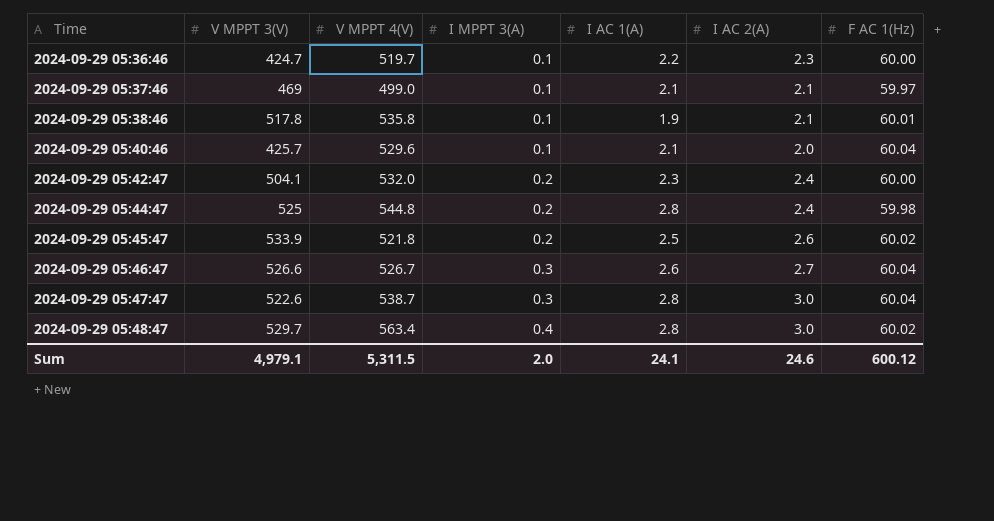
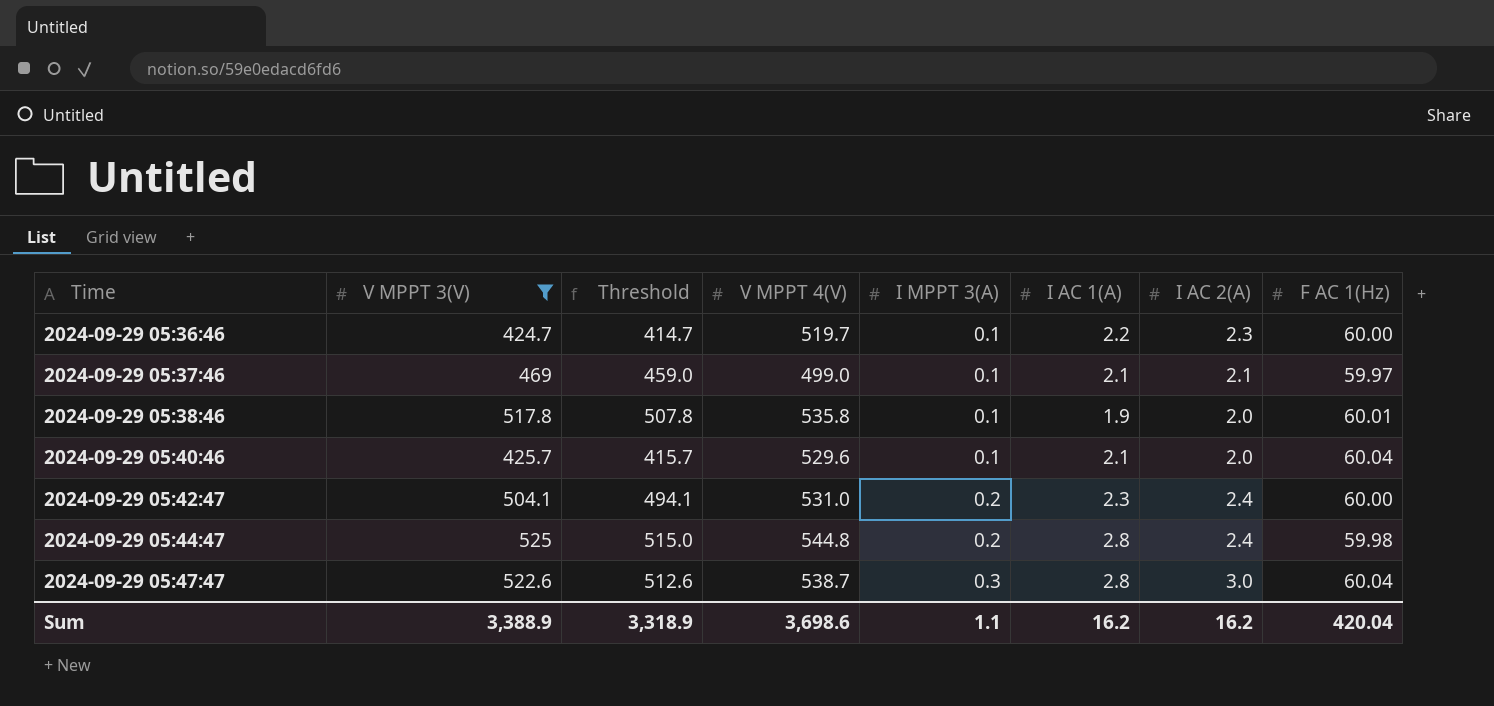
filter: none -> V MPPT 3(V) <= 525
column Threshold | formula: none -> [V MPPT 3(V)] - 10
2024-09-29 05:38:46 | I AC 2(A): 2.1 -> 2.0
2024-09-29 05:42:47 | V MPPT 4(V): 532.0 -> 531.0
Sum | V MPPT 3(V): 4,979.1 -> 3,388.9
Sum | V MPPT 4(V): 5,311.5 -> 3,698.6
Sum | I MPPT 3(A): 2.0 -> 1.1
Sum | I AC 1(A): 24.1 -> 16.2
Sum | I AC 2(A): 24.6 -> 16.2
Sum | F AC 1(Hz): 600.12 -> 420.04

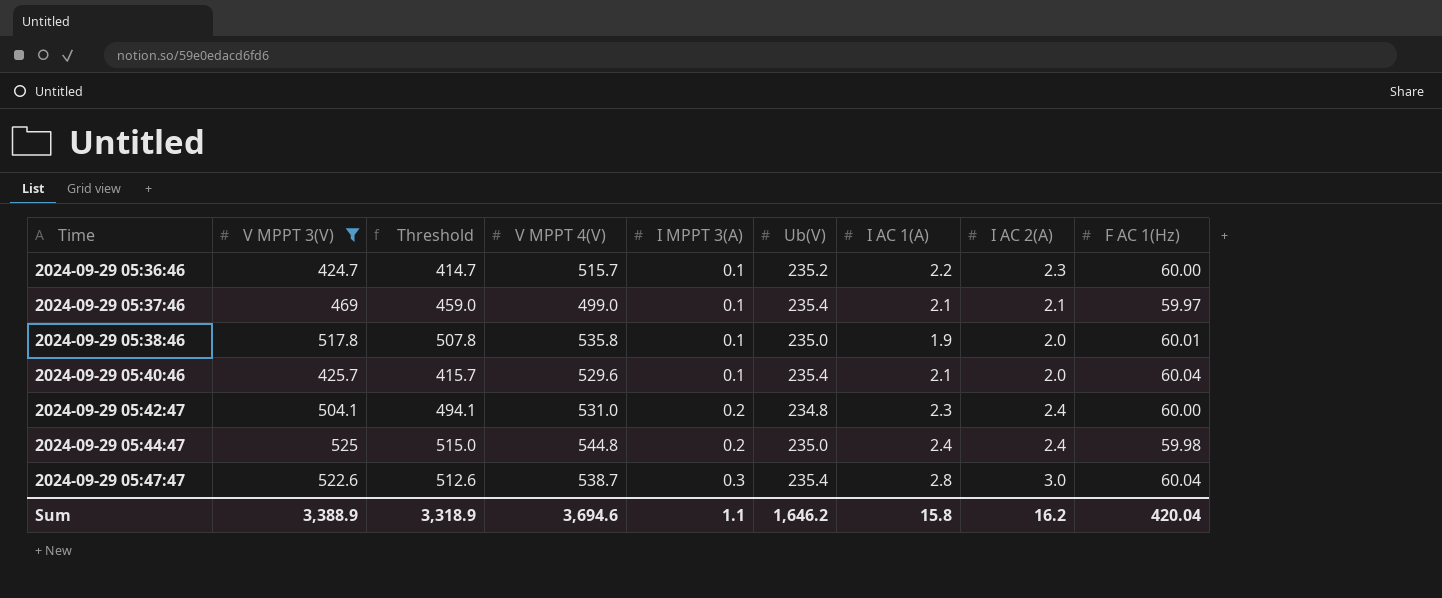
column Ub(V) | position: none -> 6
2024-09-29 05:36:46 | V MPPT 4(V): 519.7 -> 515.7
2024-09-29 05:44:47 | I AC 1(A): 2.8 -> 2.4
Sum | V MPPT 4(V): 3,698.6 -> 3,694.6
Sum | I AC 1(A): 16.2 -> 15.8

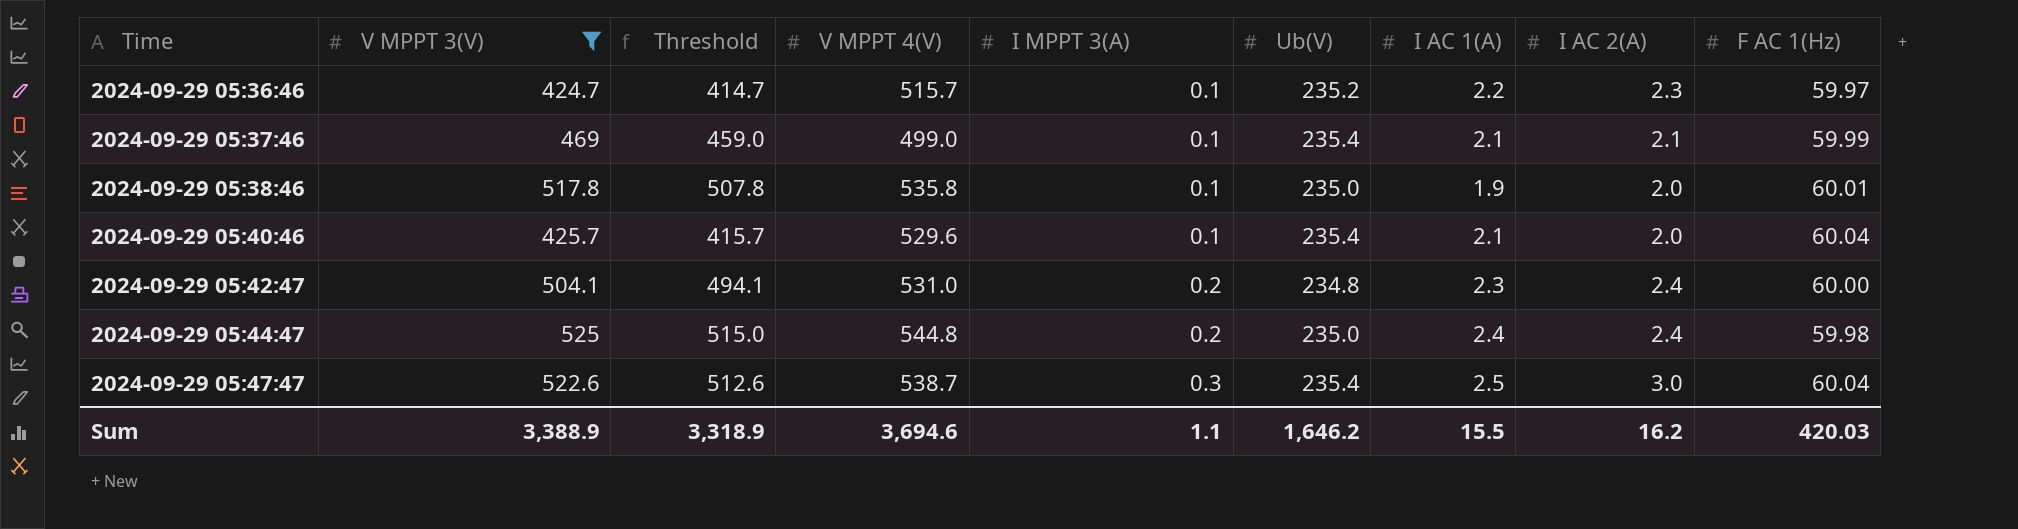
2024-09-29 05:36:46 | F AC 1(Hz): 60.00 -> 59.97
2024-09-29 05:37:46 | F AC 1(Hz): 59.97 -> 59.99
2024-09-29 05:47:47 | I AC 1(A): 2.8 -> 2.5
Sum | I AC 1(A): 15.8 -> 15.5
Sum | F AC 1(Hz): 420.04 -> 420.03

